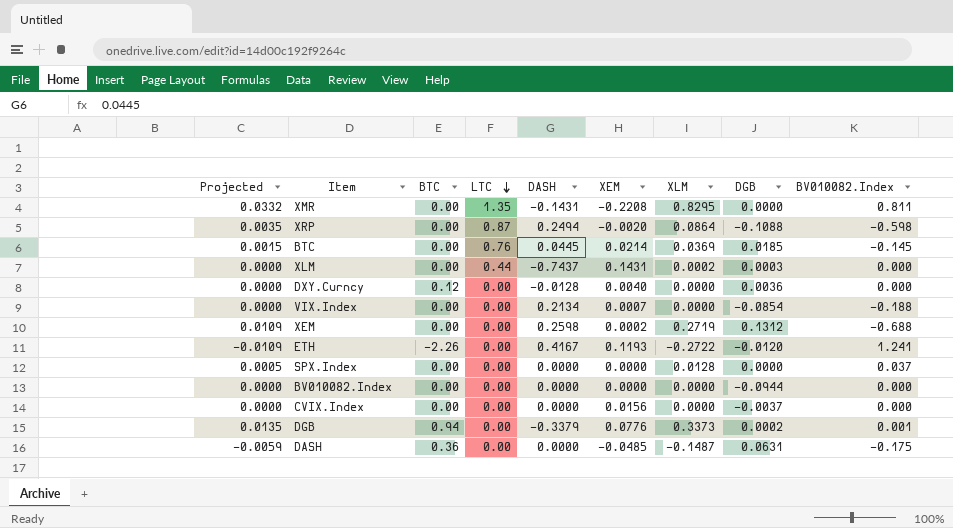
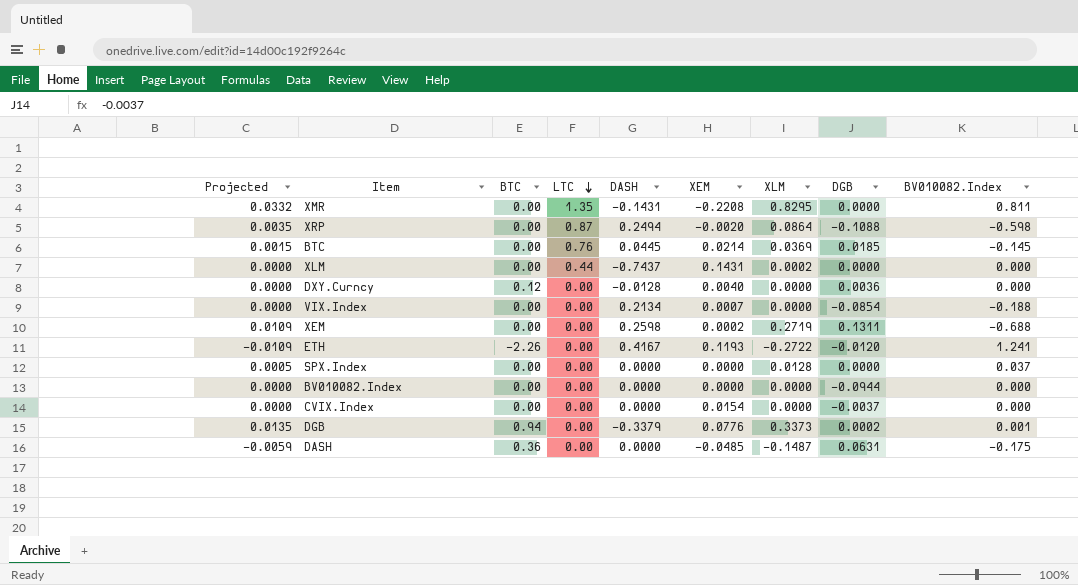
XLM | DGB: 0.0003 -> 0.0000
XEM | DGB: 0.1312 -> 0.1311
CVIX.Index | XEM: 0.0156 -> 0.0154

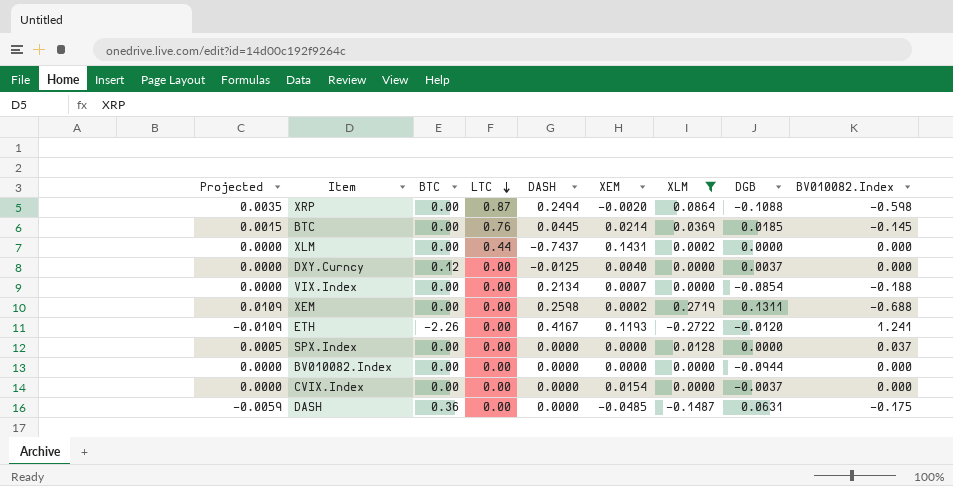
filter: none -> XLM <= 0.2719
DXY.Curncy | DASH: -0.0128 -> -0.0125
DXY.Curncy | DGB: 0.0036 -> 0.0037

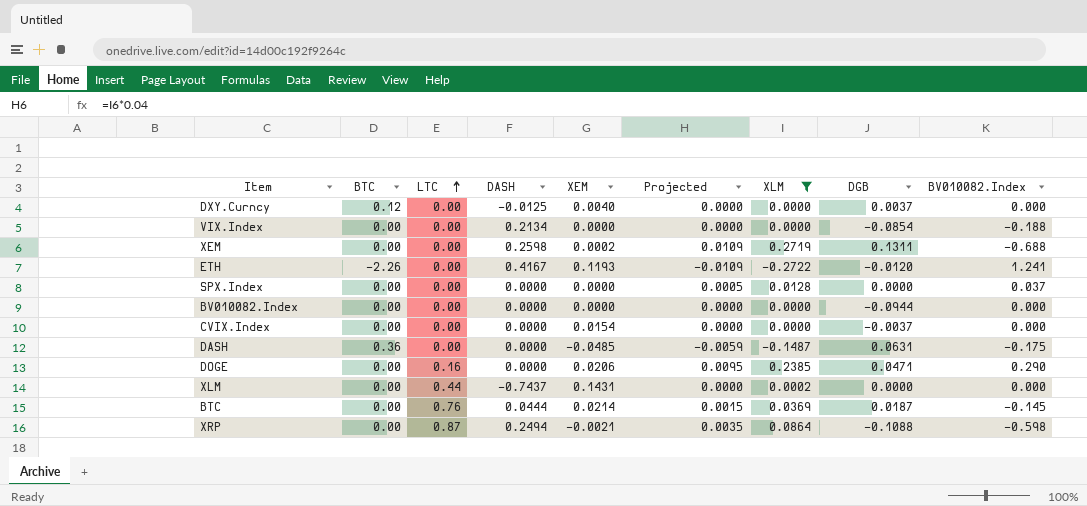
row order: LTC descending -> LTC ascending
column Projected | position: 1 -> 6
VIX.Index | XEM: 0.0007 -> 0.0000
row DOGE: none -> 0.00 | 0.16 | 0.0000 | 0.0206 | 0.0095 | 0.2385 | 0.0471 | 0.290
BTC | DASH: 0.0445 -> 0.0444
BTC | DGB: 0.0185 -> 0.0187
XRP | XEM: -0.0020 -> -0.0021

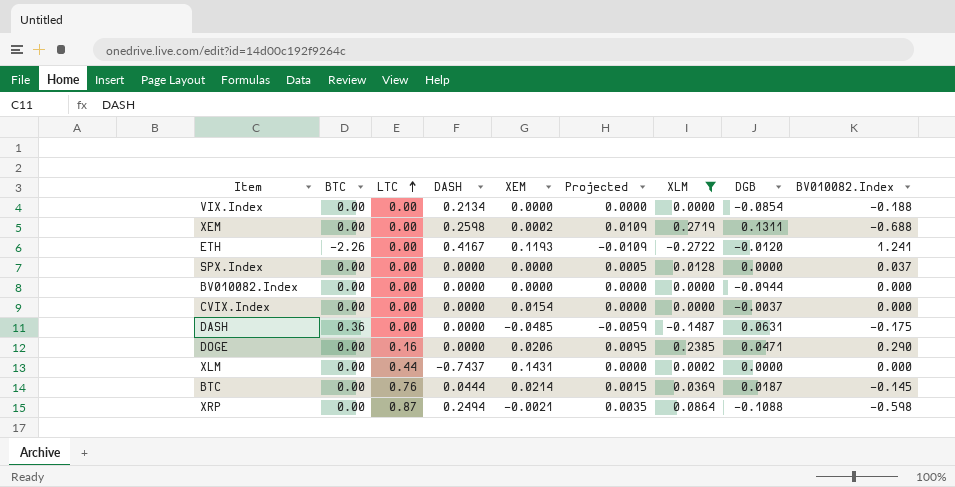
row DXY.Curncy: 0.12 | 0.00 | -0.0125 | 0.0040 | 0.0000 | 0.0000 | 0.0037 | 0.000 -> none

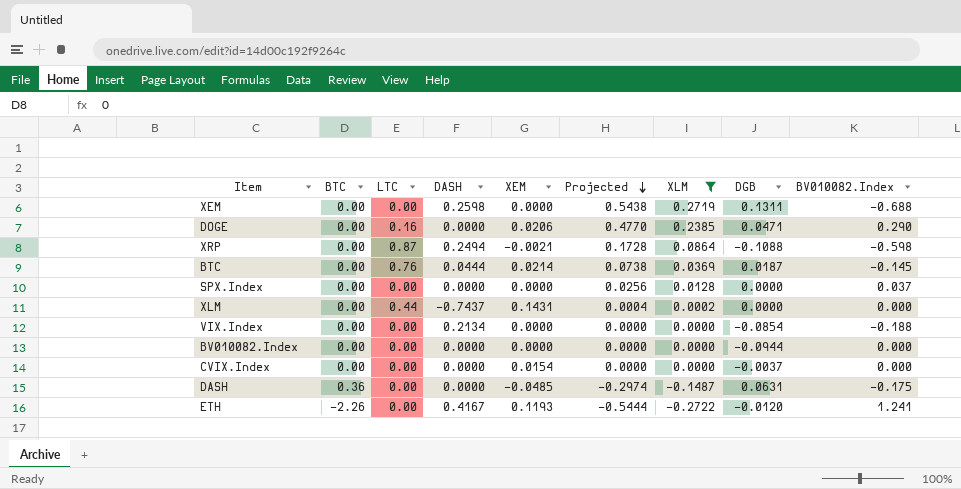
row order: LTC ascending -> Projected descending
column Projected | formula: [XLM] * 0.04 -> [XLM] * 2
XEM | XEM: 0.0002 -> 0.0000

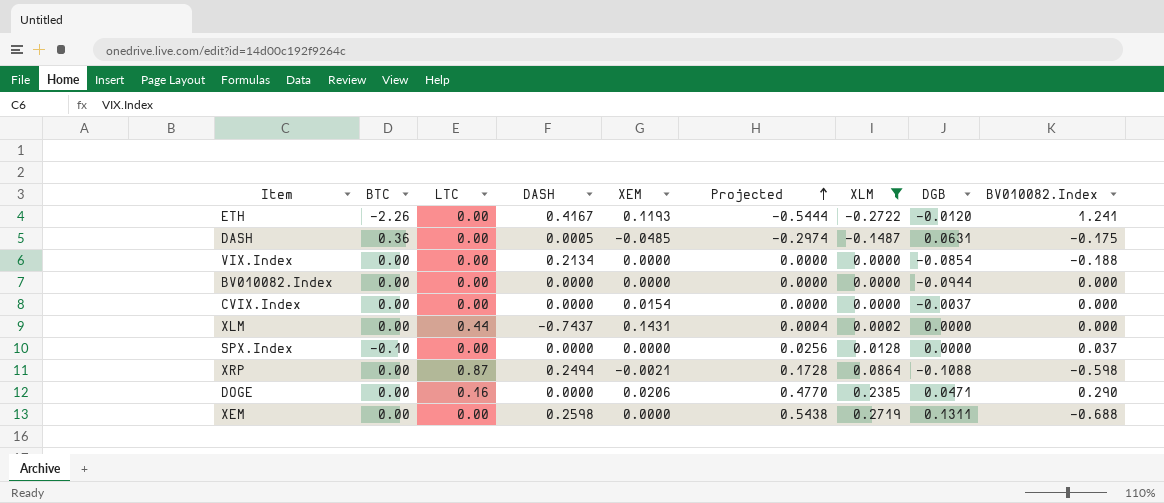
row order: Projected descending -> Projected ascending
row BTC: 0.00 | 0.76 | 0.0444 | 0.0214 | 0.0738 | 0.0369 | 0.0187 | -0.145 -> none
DASH | DASH: 0.0000 -> 0.0005
SPX.Index | BTC: 0.00 -> -0.10

